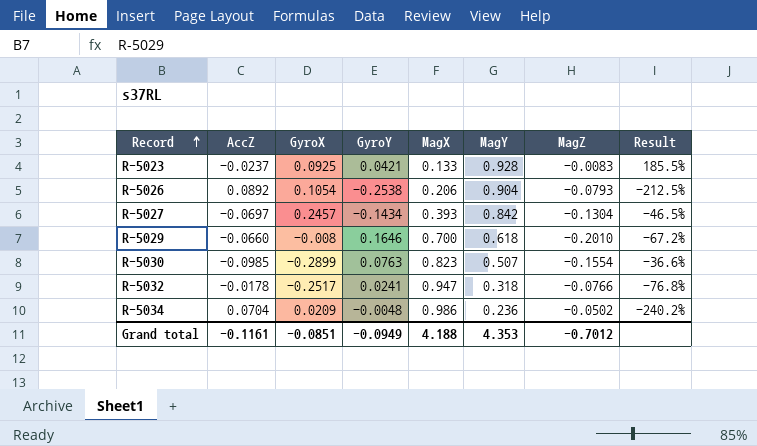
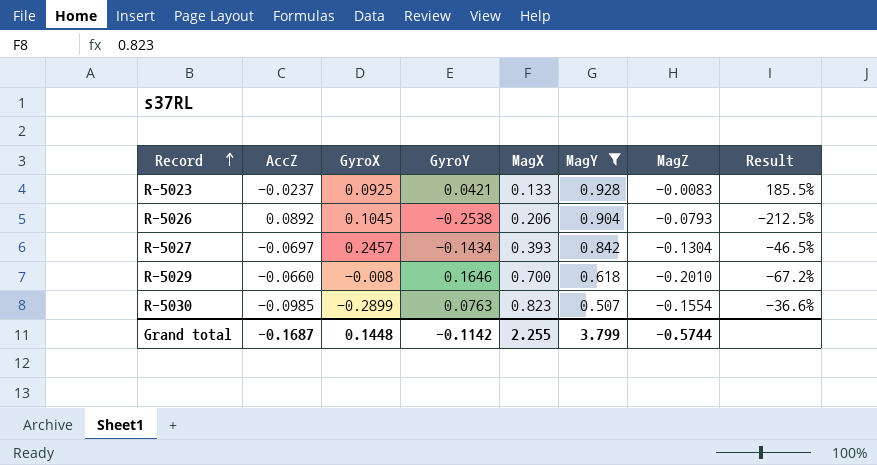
filter: none -> MagY >= 0.507
R-5026 | GyroX: 0.1054 -> 0.1045
Grand total | AccZ: -0.1161 -> -0.1687
Grand total | GyroX: -0.0851 -> 0.1448
Grand total | GyroY: -0.0949 -> -0.1142
Grand total | MagX: 4.188 -> 2.255
Grand total | MagY: 4.353 -> 3.799
Grand total | MagZ: -0.7012 -> -0.5744

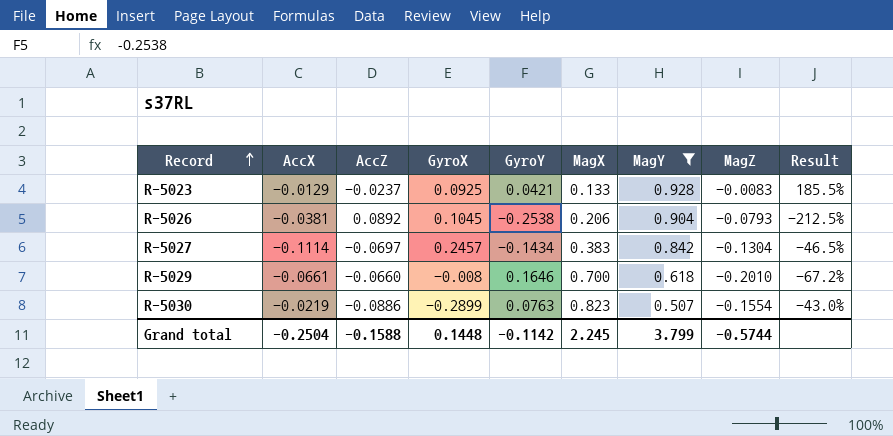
column AccX | position: none -> 2
R-5027 | MagX: 0.393 -> 0.383
R-5030 | AccZ: -0.0985 -> -0.0886
R-5030 | Result: -36.6% -> -43.0%
Grand total | AccZ: -0.1687 -> -0.1588
Grand total | MagX: 2.255 -> 2.245

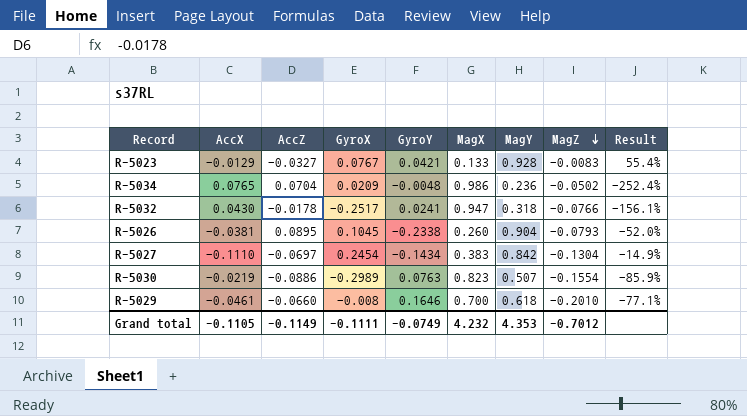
filter: MagY >= 0.507 -> none
row order: Record ascending -> MagZ descending
column Result | formula: ([AccZ] - [MagZ]) / [MagZ] -> ([AccX] - [MagZ]) / [MagZ]
R-5023 | AccZ: -0.0237 -> -0.0327
R-5023 | GyroX: 0.0925 -> 0.0767
R-5026 | AccZ: 0.0892 -> 0.0895
R-5026 | GyroY: -0.2538 -> -0.2338
R-5026 | MagX: 0.206 -> 0.260
R-5027 | AccX: -0.1114 -> -0.1110
R-5027 | GyroX: 0.2457 -> 0.2454
R-5030 | GyroX: -0.2899 -> -0.2989
R-5029 | AccX: -0.0661 -> -0.0461
Grand total | AccX: -0.2504 -> -0.1105
Grand total | AccZ: -0.1588 -> -0.1149
Grand total | GyroX: 0.1448 -> -0.1111
Grand total | GyroY: -0.1142 -> -0.0749
Grand total | MagX: 2.245 -> 4.232
Grand total | MagY: 3.799 -> 4.353
Grand total | MagZ: -0.5744 -> -0.7012

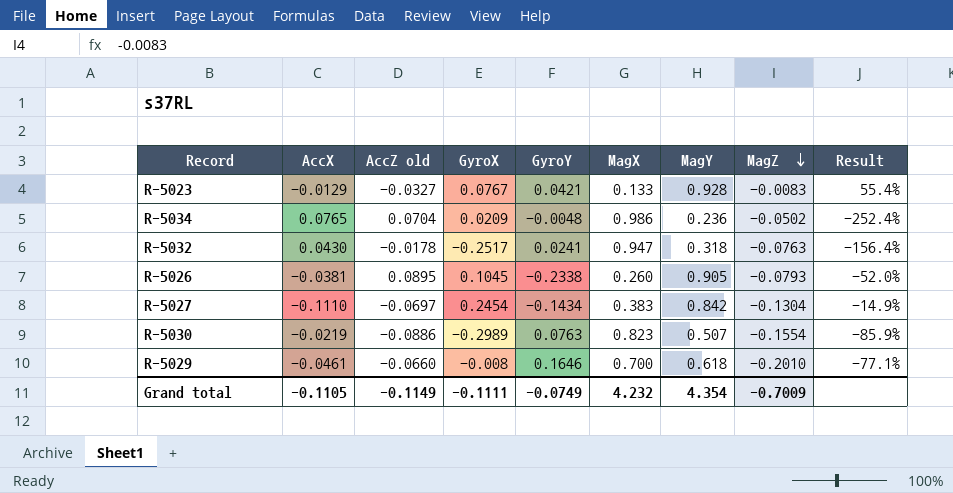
column name: AccZ -> AccZ old
R-5032 | MagZ: -0.0766 -> -0.0763
R-5032 | Result: -156.1% -> -156.4%
R-5026 | MagY: 0.904 -> 0.905
Grand total | MagY: 4.353 -> 4.354
Grand total | MagZ: -0.7012 -> -0.7009

